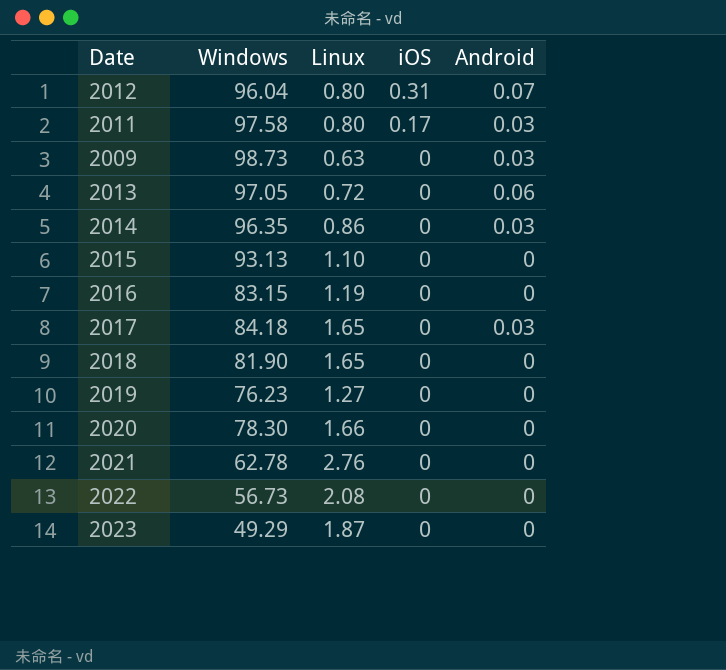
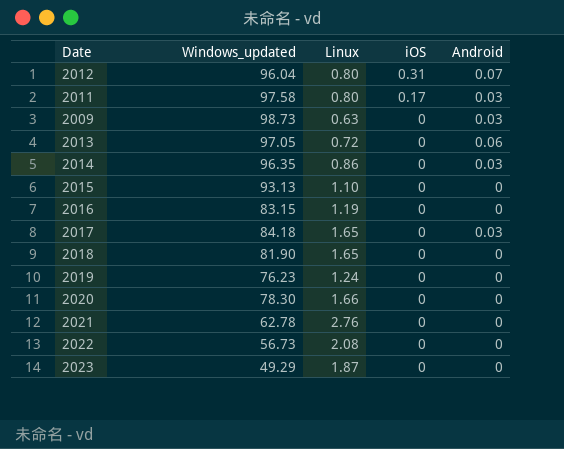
column name: Windows -> Windows_updated
2019 | Linux: 1.27 -> 1.24

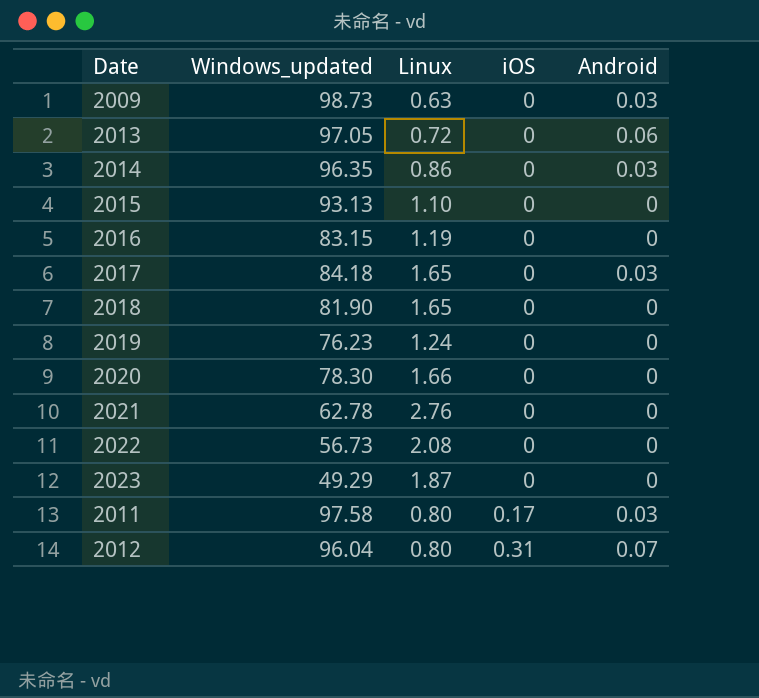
row order: iOS descending -> iOS ascending

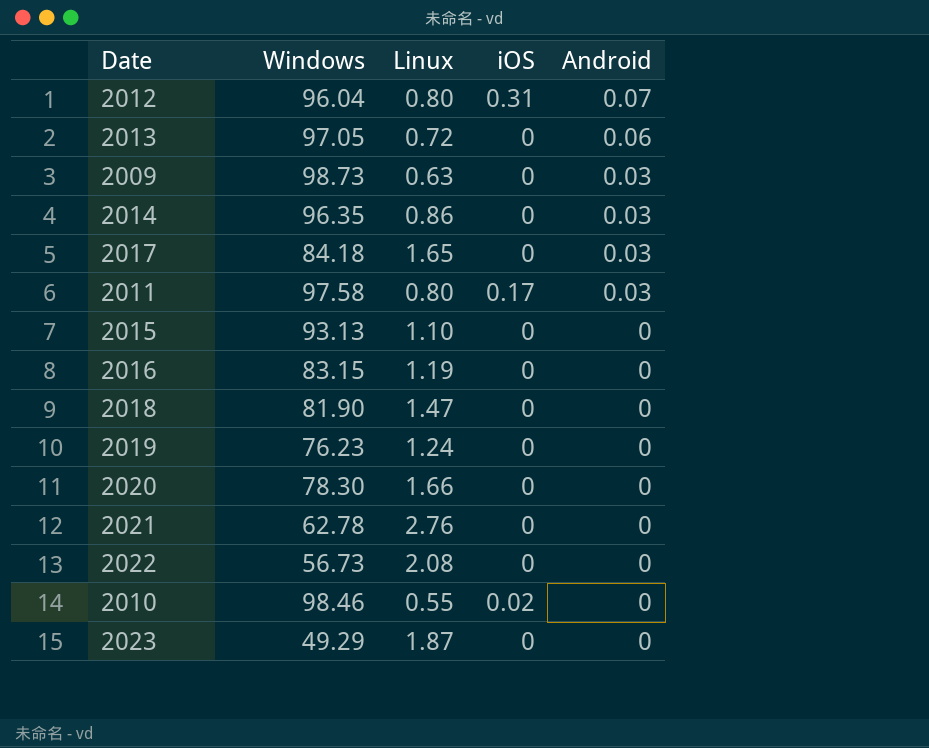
row order: iOS ascending -> Android descending
column name: Windows_updated -> Windows
2018 | Linux: 1.65 -> 1.47
row 2010: none -> 98.46 | 0.55 | 0.02 | 0

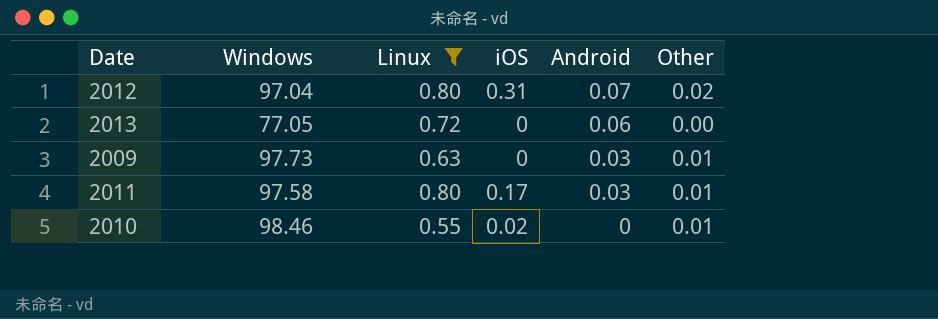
filter: none -> Linux <= 0.80
column Other | position: none -> 6
2012 | Windows: 96.04 -> 97.04
2013 | Windows: 97.05 -> 77.05
2009 | Windows: 98.73 -> 97.73

